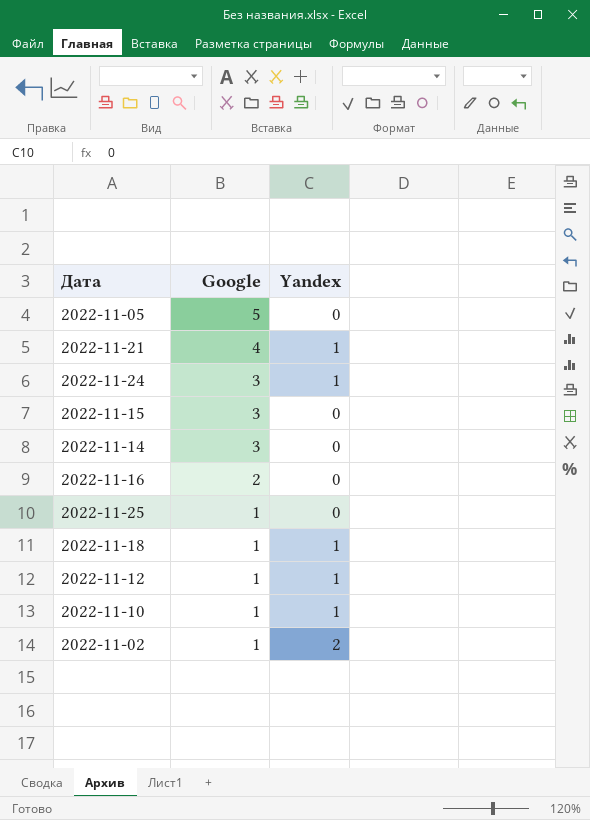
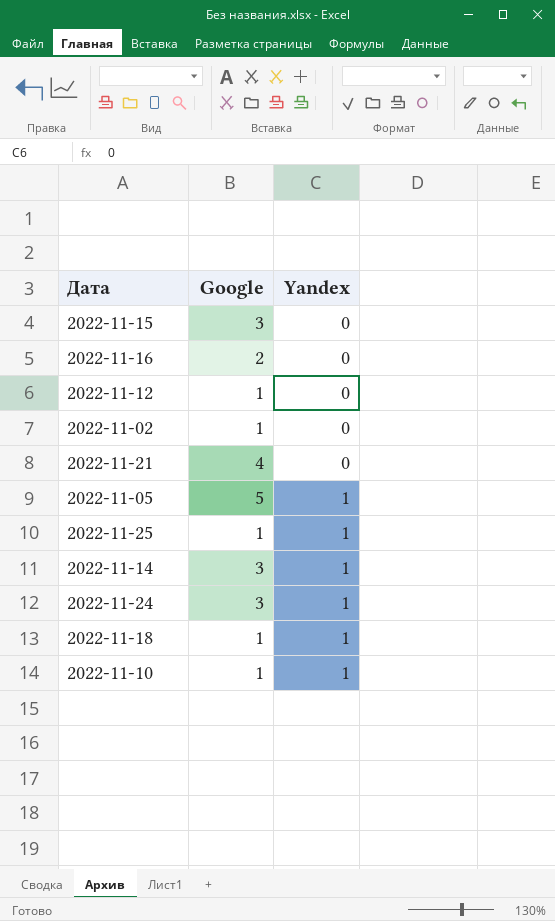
row order: Google descending -> Yandex ascending
2022-11-12 | Yandex: 1 -> 0
2022-11-02 | Yandex: 2 -> 0
2022-11-21 | Yandex: 1 -> 0
2022-11-05 | Yandex: 0 -> 1
2022-11-25 | Yandex: 0 -> 1
2022-11-14 | Yandex: 0 -> 1

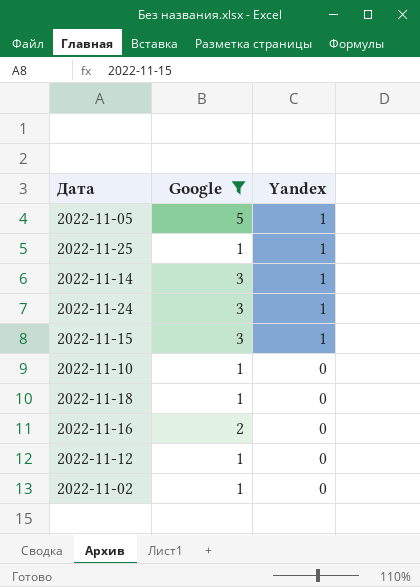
filter: none -> Google != 4
row order: Yandex ascending -> Yandex descending
2022-11-15 | Yandex: 0 -> 1
2022-11-10 | Yandex: 1 -> 0
2022-11-18 | Yandex: 1 -> 0

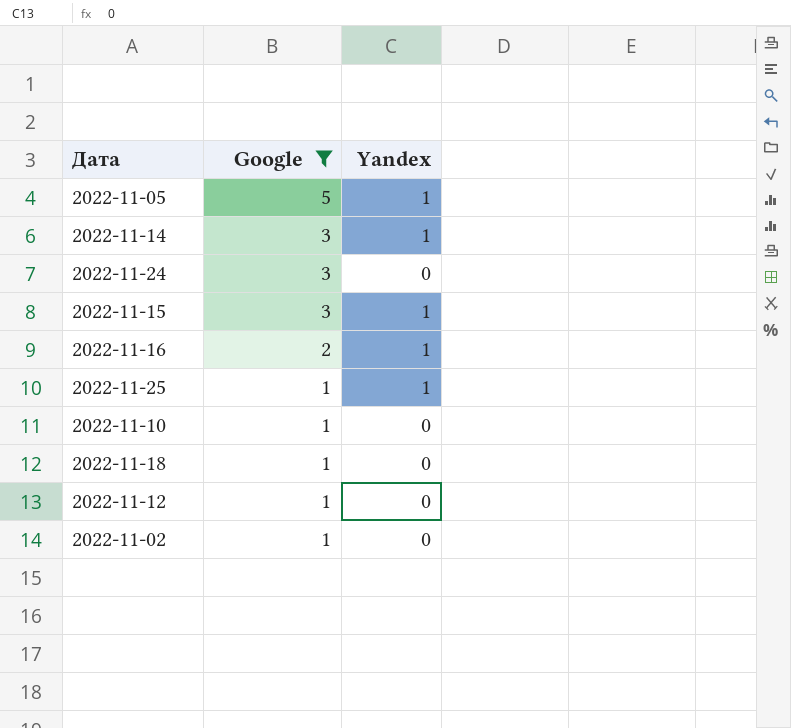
row order: Yandex descending -> Google descending
2022-11-24 | Yandex: 1 -> 0
2022-11-16 | Yandex: 0 -> 1

